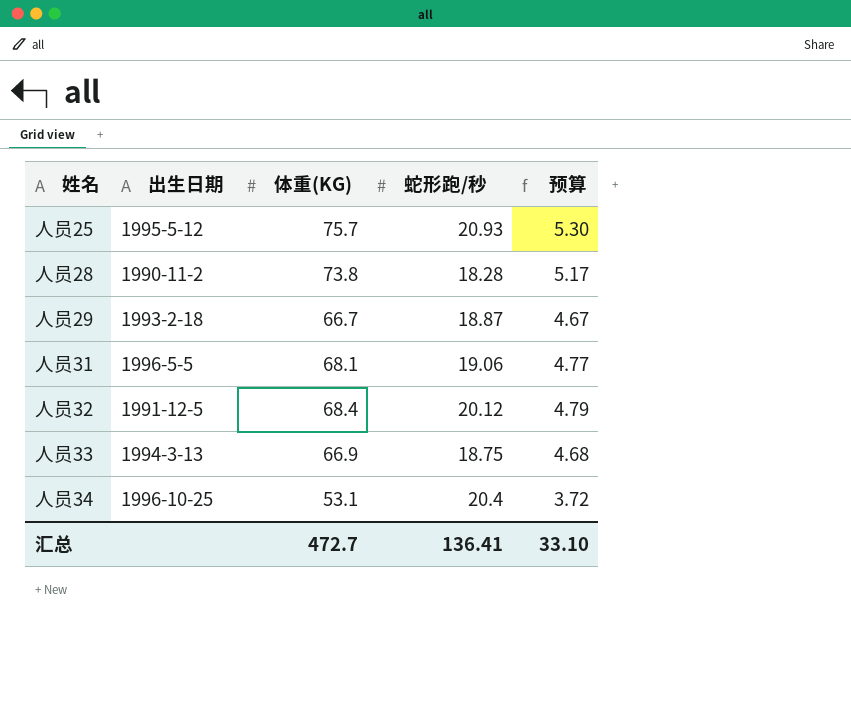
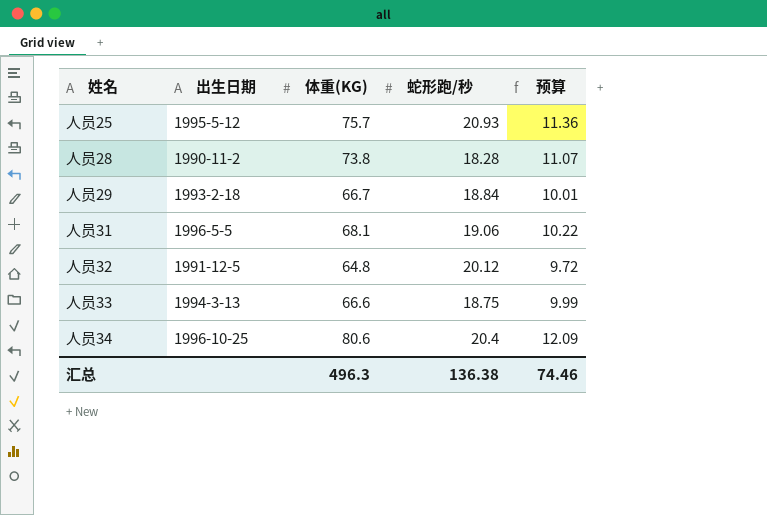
column 预算 | formula: [体重(KG)] * 0.07 -> [体重(KG)] * 0.15
人员29 | 蛇形跑/秒: 18.87 -> 18.84
人员32 | 体重(KG): 68.4 -> 64.8
人员33 | 体重(KG): 66.9 -> 66.6
人员34 | 体重(KG): 53.1 -> 80.6
汇总 | 体重(KG): 472.7 -> 496.3
汇总 | 蛇形跑/秒: 136.41 -> 136.38
汇总 | 预算: 33.10 -> 74.46

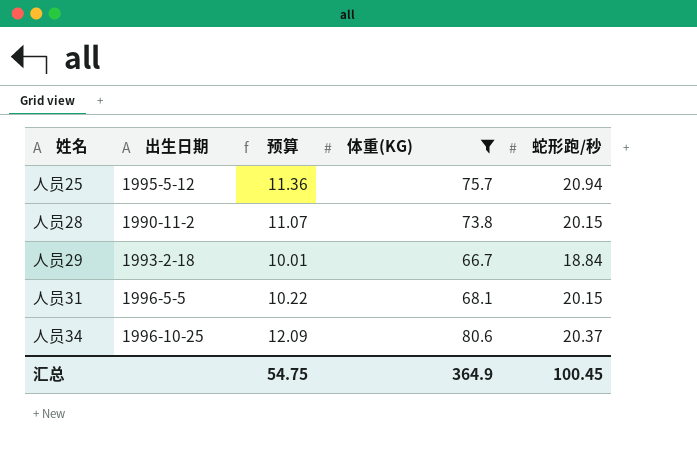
filter: none -> 体重(KG) >= 66.7
column 预算 | position: 5 -> 3
人员25 | 蛇形跑/秒: 20.93 -> 20.94
人员28 | 蛇形跑/秒: 18.28 -> 20.15
人员31 | 蛇形跑/秒: 19.06 -> 20.15
人员34 | 蛇形跑/秒: 20.4 -> 20.37
汇总 | 预算: 74.46 -> 54.75
汇总 | 体重(KG): 496.3 -> 364.9
汇总 | 蛇形跑/秒: 136.38 -> 100.45

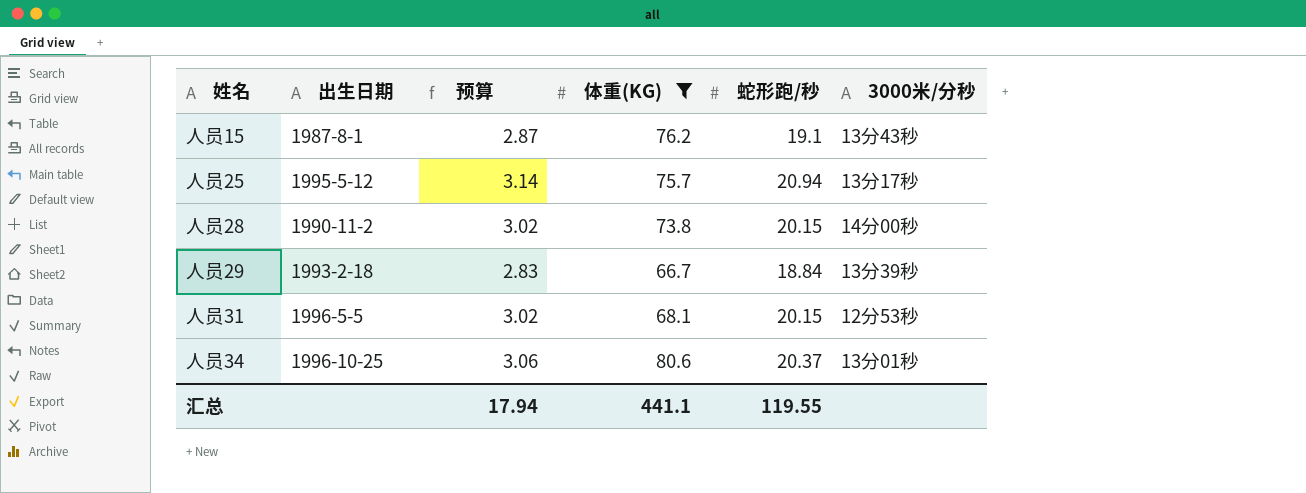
column 预算 | formula: [体重(KG)] * 0.15 -> [蛇形跑/秒] * 0.15
column 3000米/分秒 | position: none -> 6
row 人员15: none -> 1987-8-1 | 2.87 | 76.2 | 19.1 | 13分43秒
汇总 | 预算: 54.75 -> 17.94
汇总 | 体重(KG): 364.9 -> 441.1
汇总 | 蛇形跑/秒: 100.45 -> 119.55

